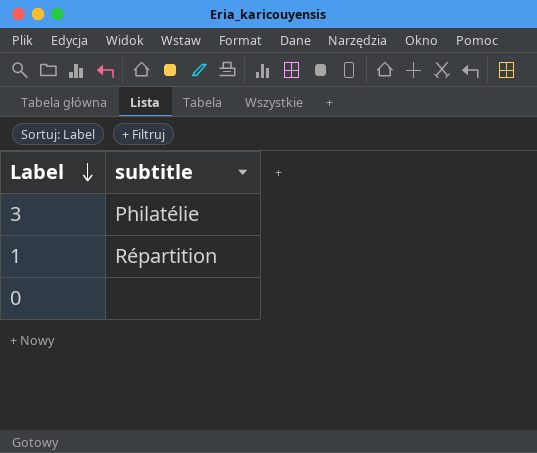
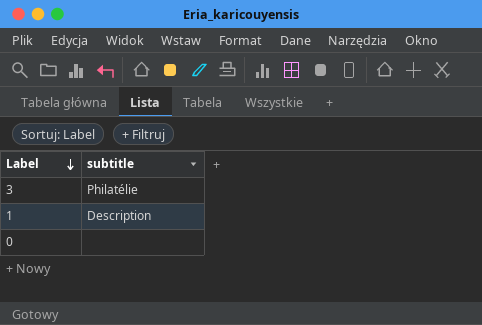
1 | subtitle: Répartition -> Description

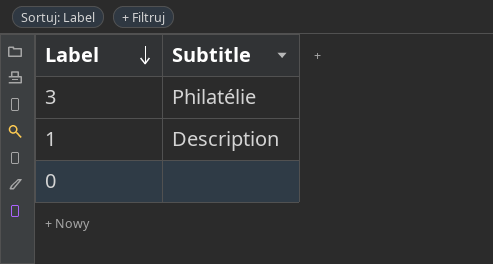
column name: subtitle -> Subtitle

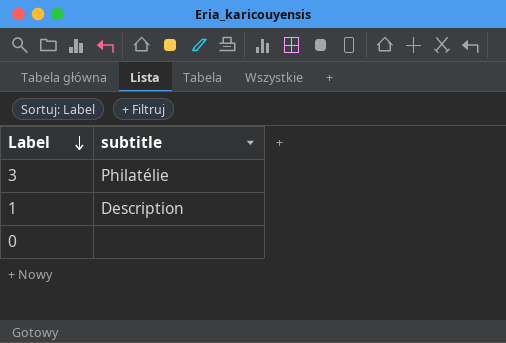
column name: Subtitle -> subtitle

